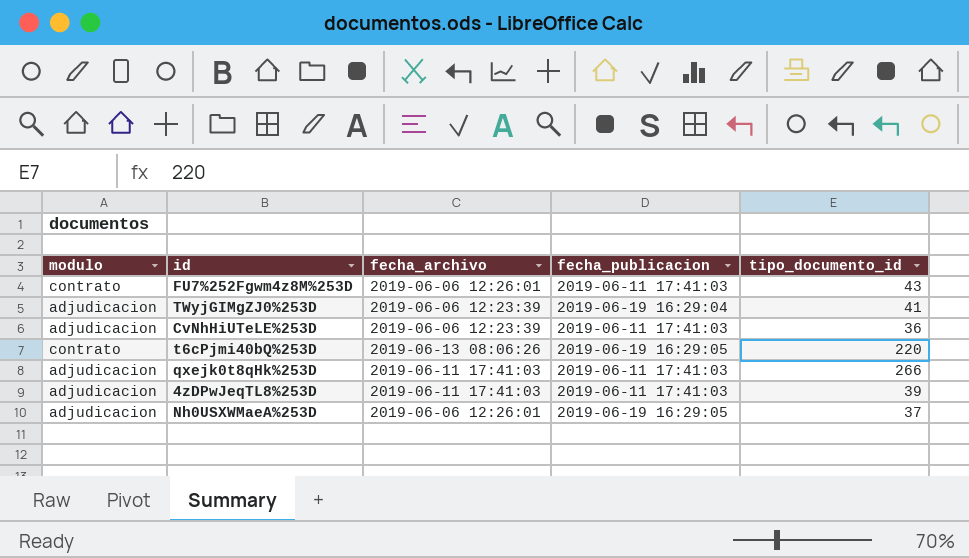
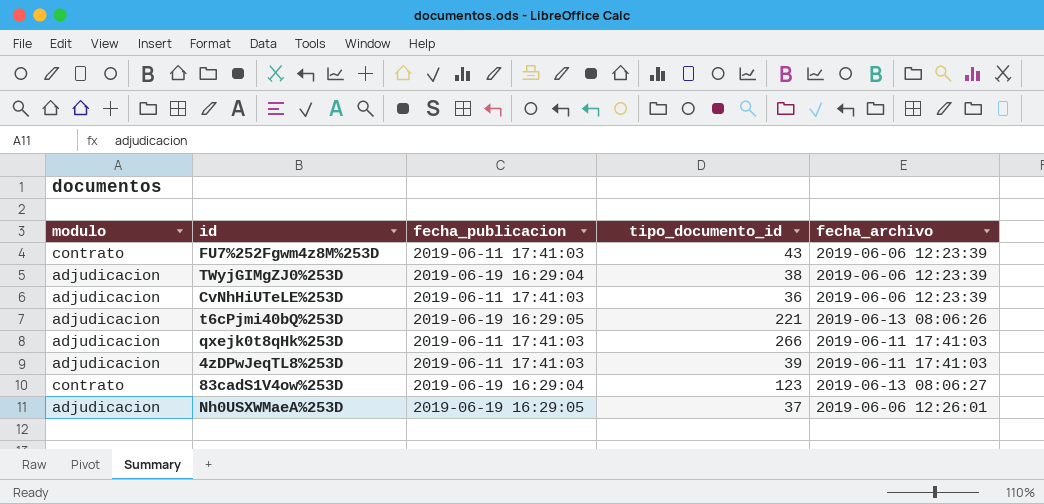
column fecha_archivo | position: 3 -> 5
FU7%252Fgwm4z8M%253D | fecha_archivo: 2019-06-06 12:26:01 -> 2019-06-06 12:23:39
TWyjGIMgZJ0%253D | tipo_documento_id: 41 -> 38
t6cPjmi40bQ%253D | modulo: contrato -> adjudicacion
t6cPjmi40bQ%253D | tipo_documento_id: 220 -> 221
row 83cadS1V4ow%253D: none -> contrato | 2019-06-19 16:29:04 | 123 | 2019-06-13 08:06:27

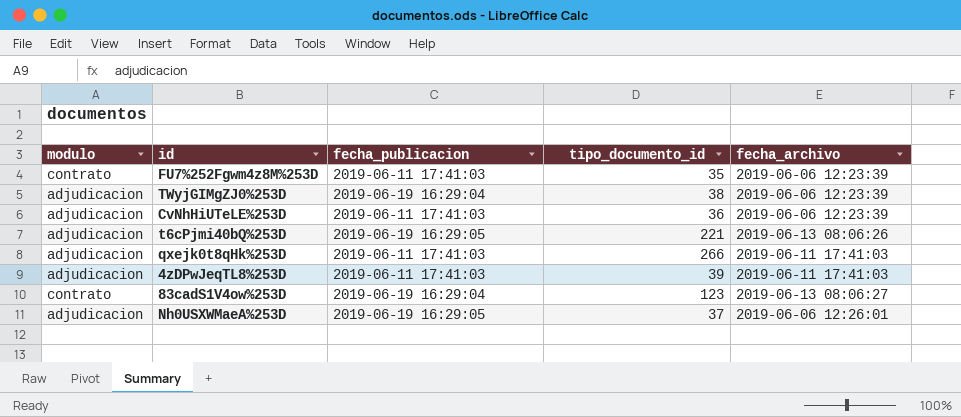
FU7%252Fgwm4z8M%253D | tipo_documento_id: 43 -> 35

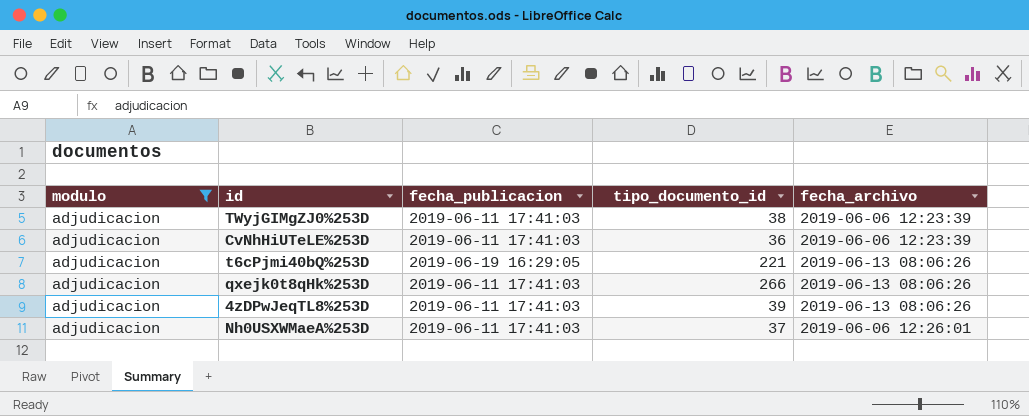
filter: none -> modulo = adjudicacion
TWyjGIMgZJ0%253D | fecha_publicacion: 2019-06-19 16:29:04 -> 2019-06-11 17:41:03
qxejk0t8qHk%253D | fecha_archivo: 2019-06-11 17:41:03 -> 2019-06-13 08:06:26
4zDPwJeqTL8%253D | fecha_archivo: 2019-06-11 17:41:03 -> 2019-06-13 08:06:26
Nh0USXWMaeA%253D | fecha_publicacion: 2019-06-19 16:29:05 -> 2019-06-11 17:41:03

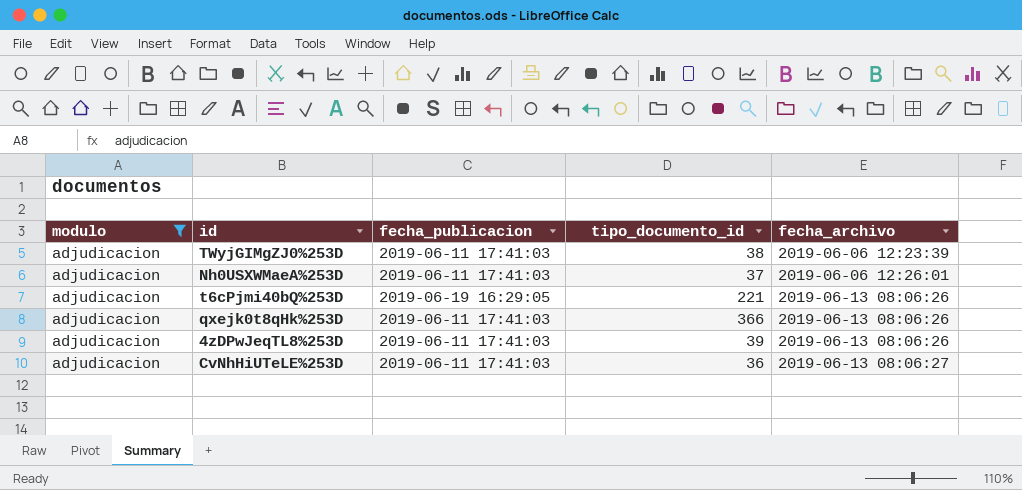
row order: none -> fecha_archivo ascending
qxejk0t8qHk%253D | tipo_documento_id: 266 -> 366
CvNhHiUTeLE%253D | fecha_archivo: 2019-06-06 12:23:39 -> 2019-06-13 08:06:27

